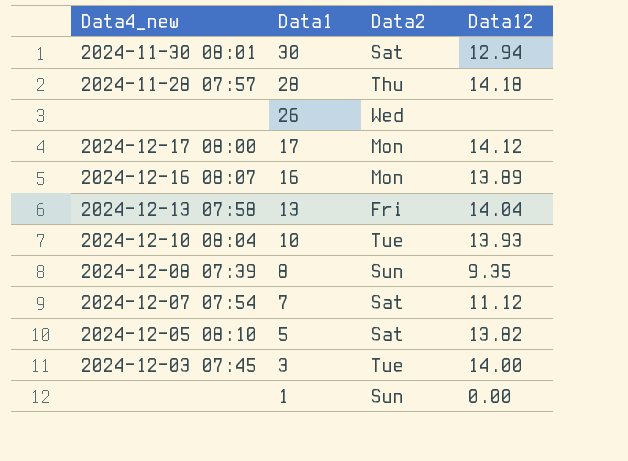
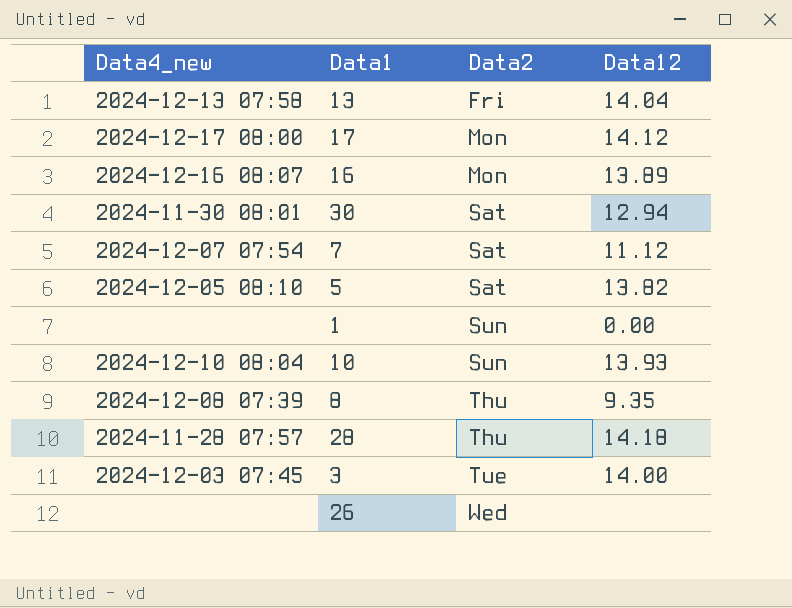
row order: Data1 descending -> Data2 ascending
10 | Data2: Tue -> Sun
8 | Data2: Sun -> Thu

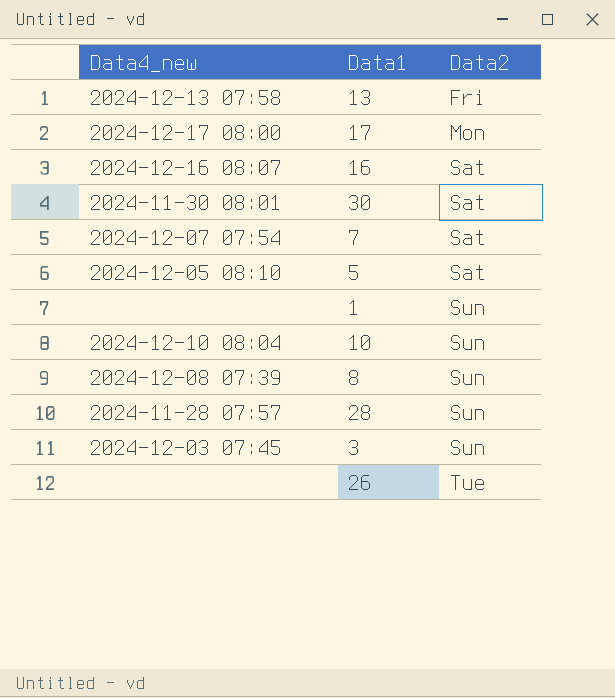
column Data12 | position: 4 -> none
16 | Data2: Mon -> Sat
8 | Data2: Thu -> Sun
28 | Data2: Thu -> Sun
3 | Data2: Tue -> Sun
26 | Data2: Wed -> Tue

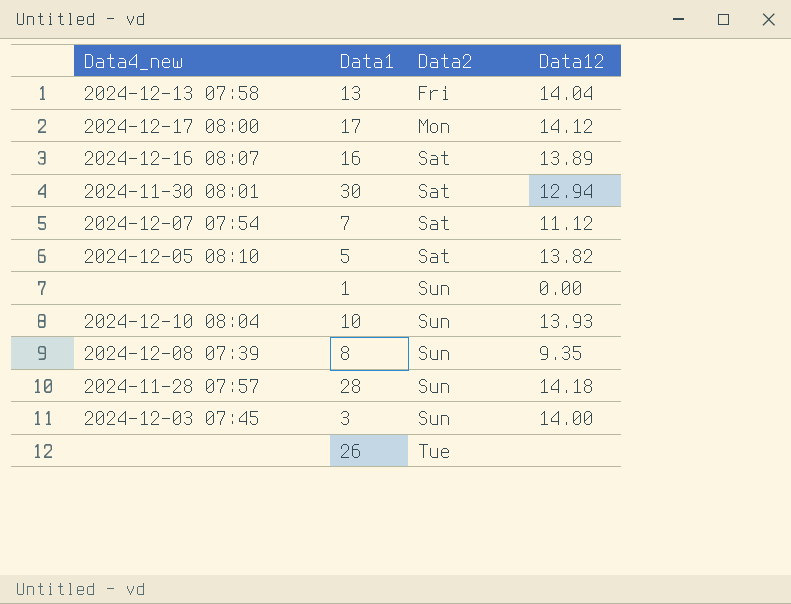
column Data12 | position: none -> 4

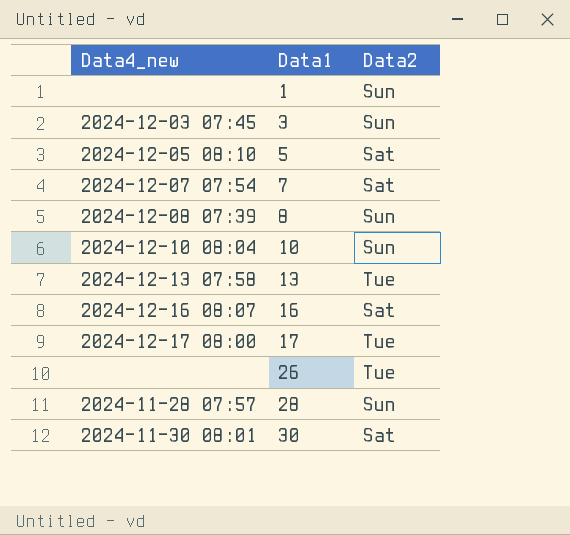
row order: Data2 ascending -> Data1 ascending
column Data12 | position: 4 -> none
13 | Data2: Fri -> Tue
17 | Data2: Mon -> Tue

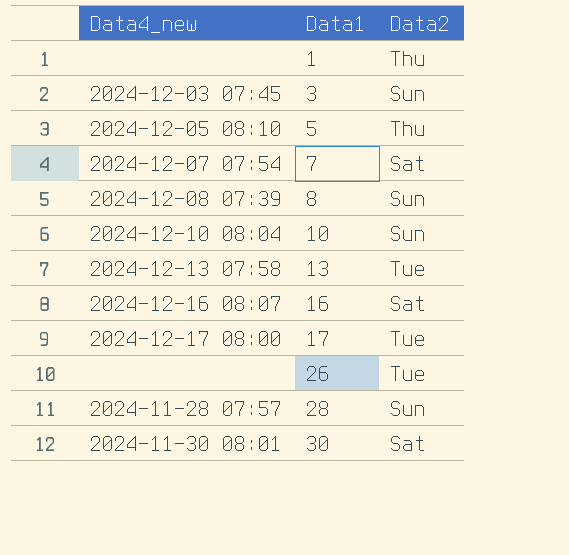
1 | Data2: Sun -> Thu
5 | Data2: Sat -> Thu

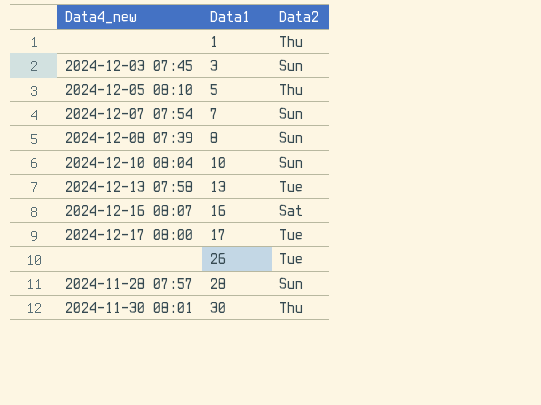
7 | Data2: Sat -> Sun
30 | Data2: Sat -> Thu

